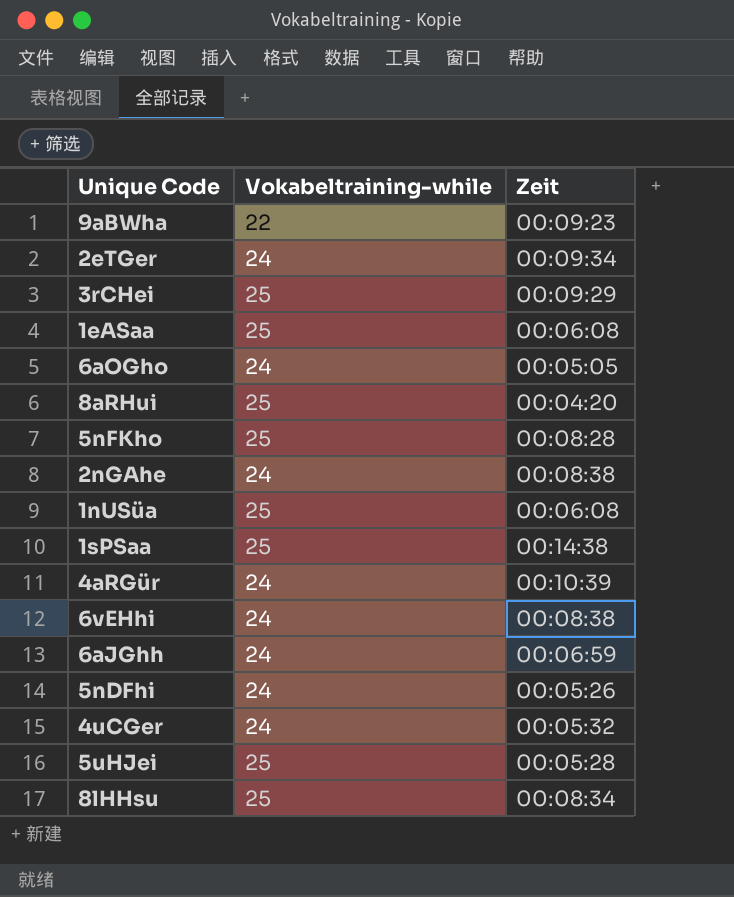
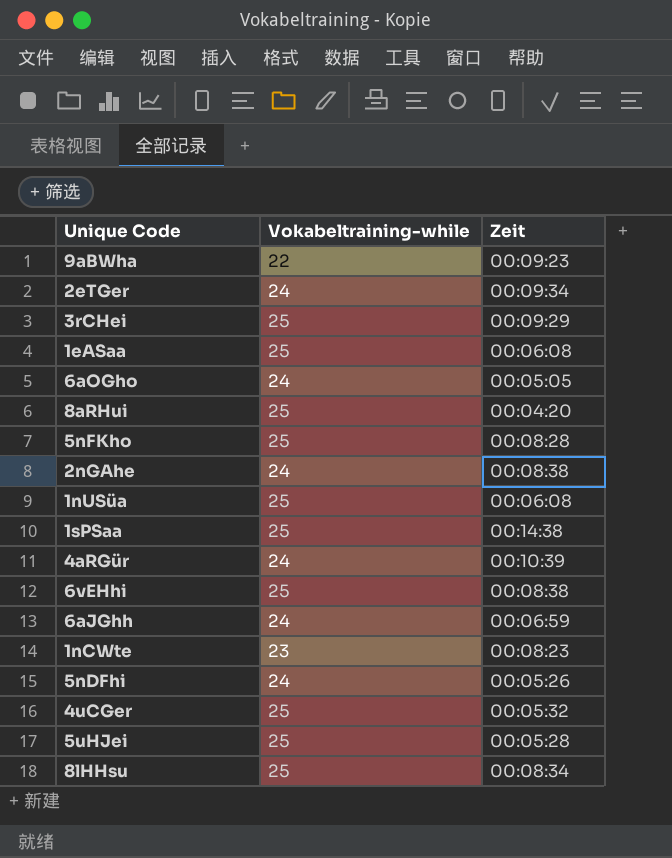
6vEHhi | Vokabeltraining-while: 24 -> 25
row 1nCWte: none -> 23 | 00:08:23
4uCGer | Vokabeltraining-while: 24 -> 25

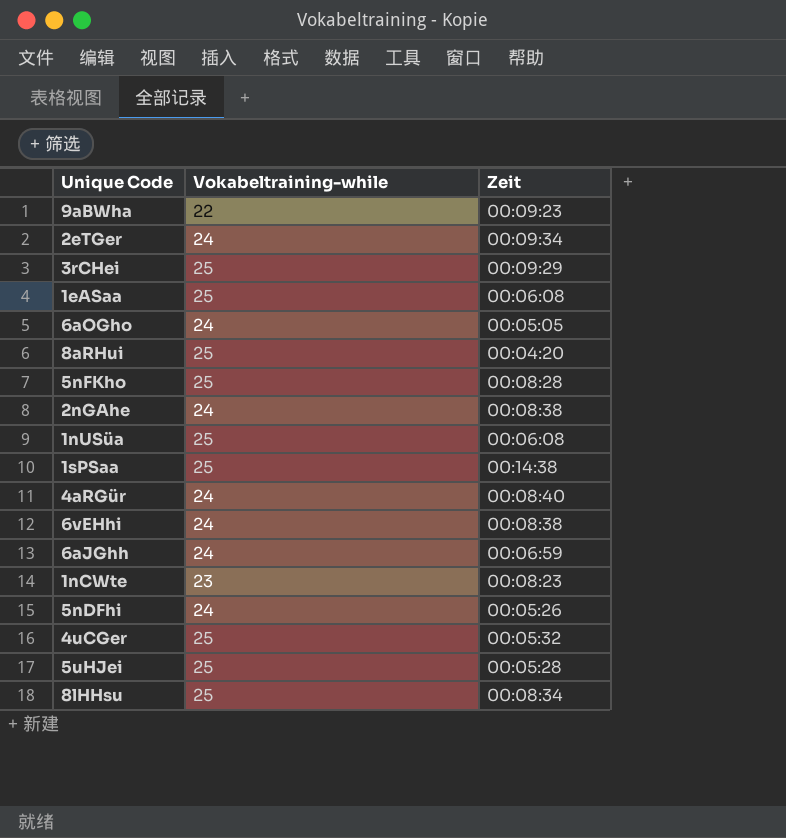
4aRGür | Zeit: 00:10:39 -> 00:08:40
6vEHhi | Vokabeltraining-while: 25 -> 24

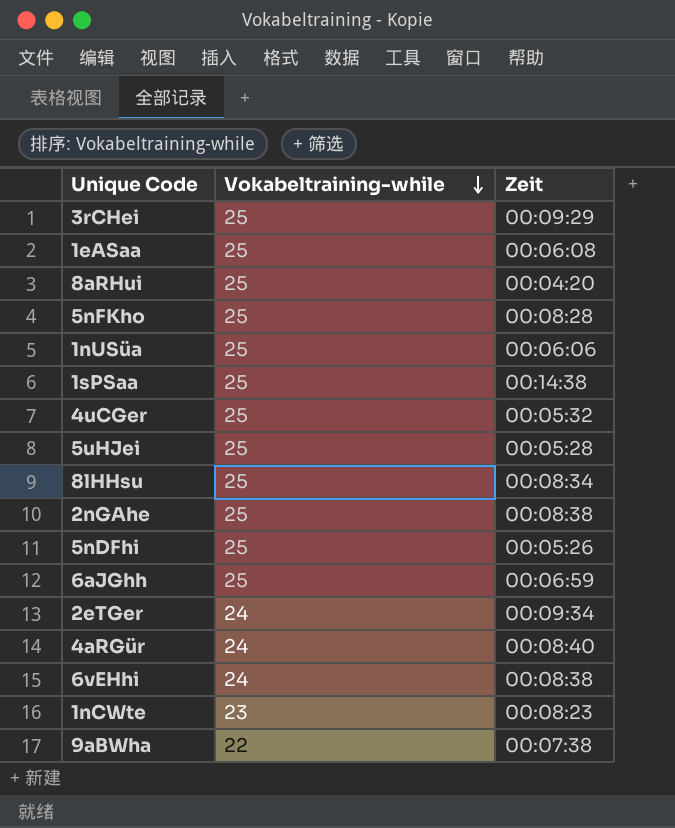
row order: none -> Vokabeltraining-while descending
row 6aOGho: 24 | 00:05:05 -> none
1nUSüa | Zeit: 00:06:08 -> 00:06:06
2nGAhe | Vokabeltraining-while: 24 -> 25
5nDFhi | Vokabeltraining-while: 24 -> 25
6aJGhh | Vokabeltraining-while: 24 -> 25
9aBWha | Zeit: 00:09:23 -> 00:07:38

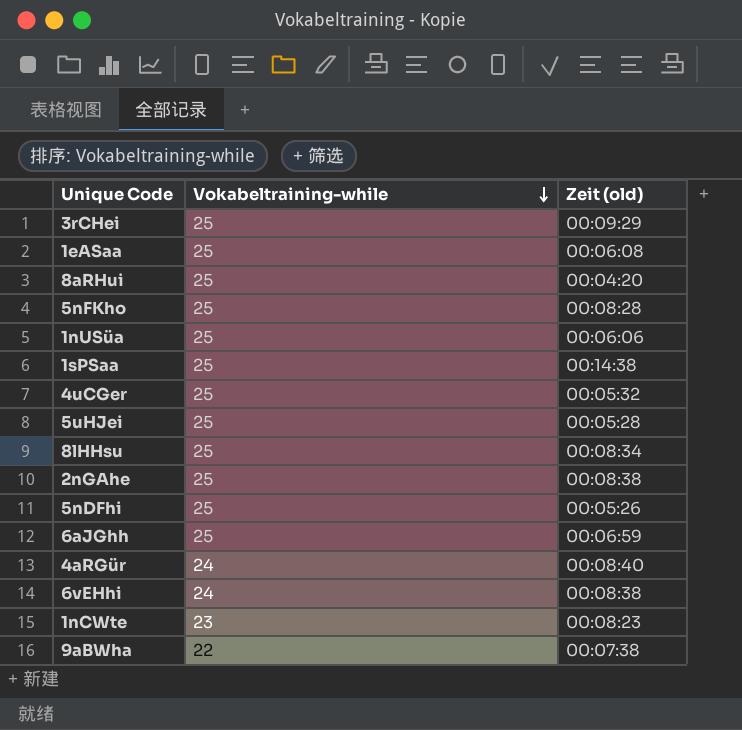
column name: Zeit -> Zeit (old)
row 2eTGer: 24 | 00:09:34 -> none

